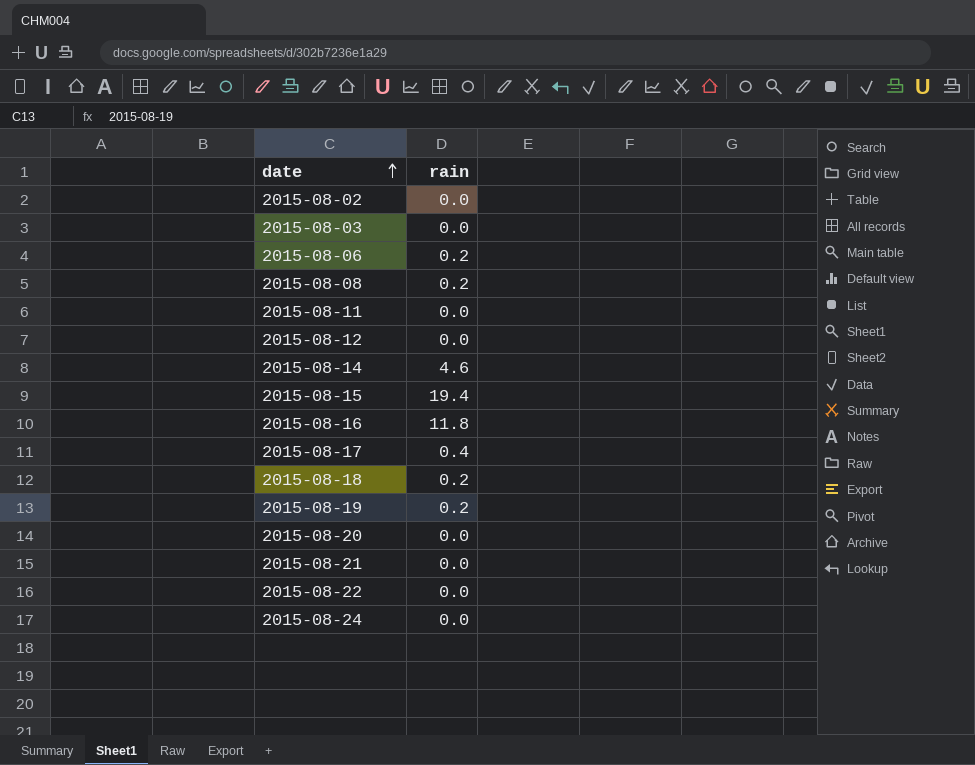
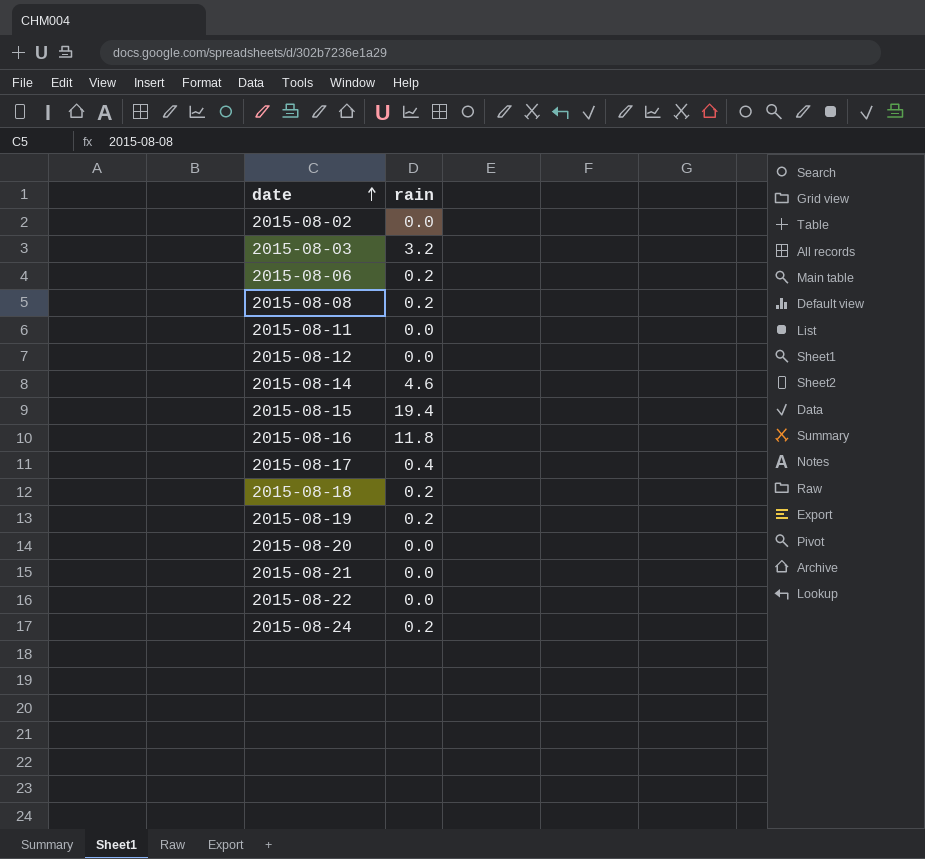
2015-08-03 | rain: 0.0 -> 3.2
2015-08-24 | rain: 0.0 -> 0.2

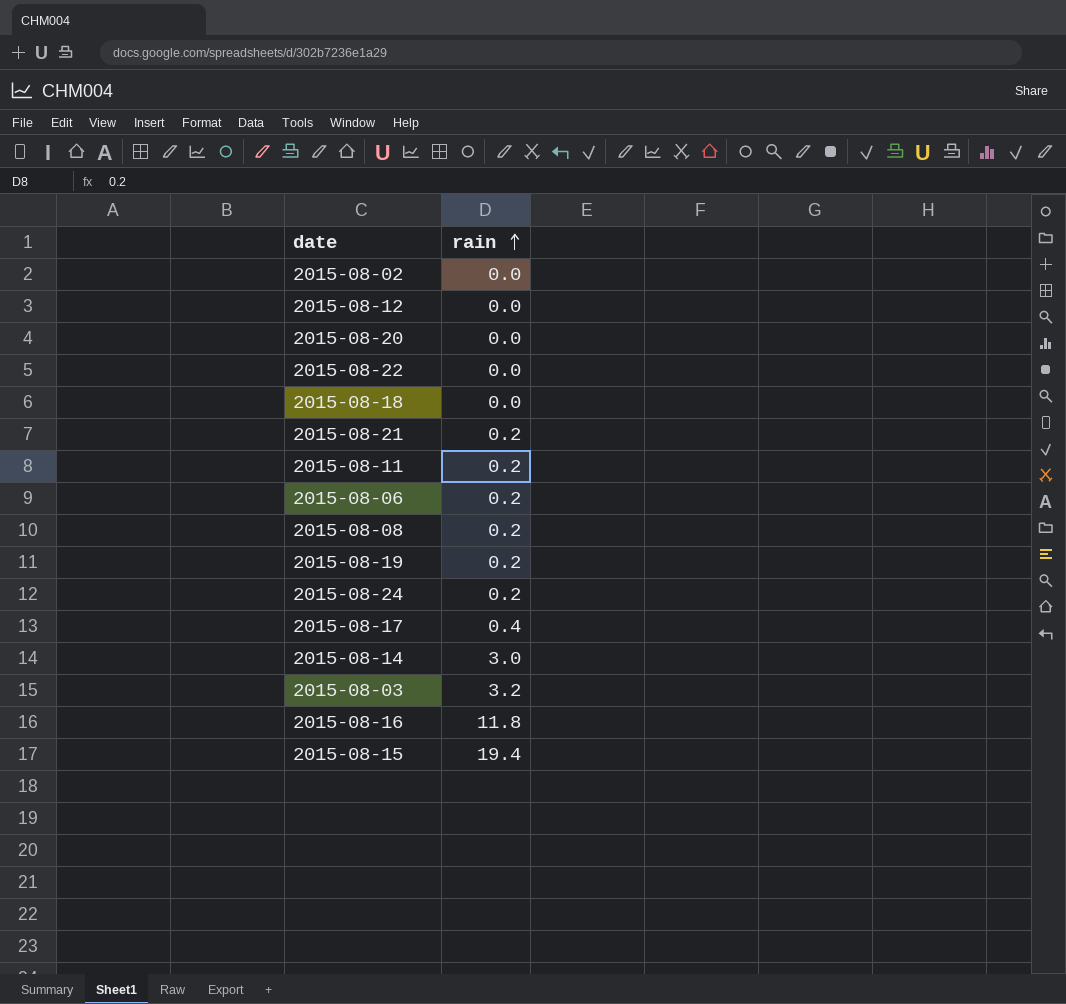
row order: date ascending -> rain ascending
2015-08-18 | rain: 0.2 -> 0.0
2015-08-21 | rain: 0.0 -> 0.2
2015-08-11 | rain: 0.0 -> 0.2
2015-08-14 | rain: 4.6 -> 3.0

